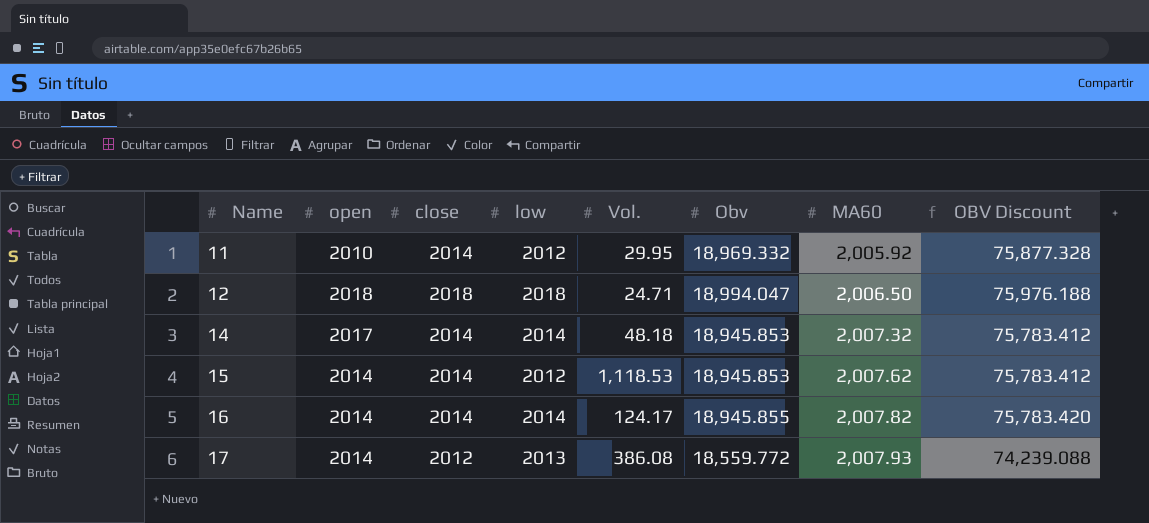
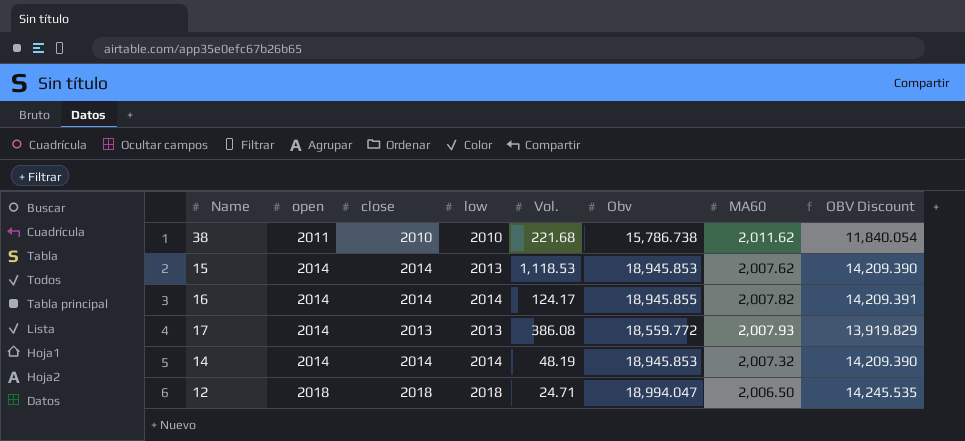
row order: Name ascending -> open ascending
column OBV Discount | formula: [Obv] * 4 -> [Obv] * 0.75
row 11: 2010 | 2014 | 2012 | 29.95 | 18,969.332 | 2,005.92 | 75,877.328 -> none
row 38: none -> 2011 | 2010 | 2010 | 221.68 | 15,786.738 | 2,011.62 | 11,840.054
15 | low: 2012 -> 2013
17 | close: 2012 -> 2013
14 | open: 2017 -> 2014
14 | Vol.: 48.18 -> 48.19

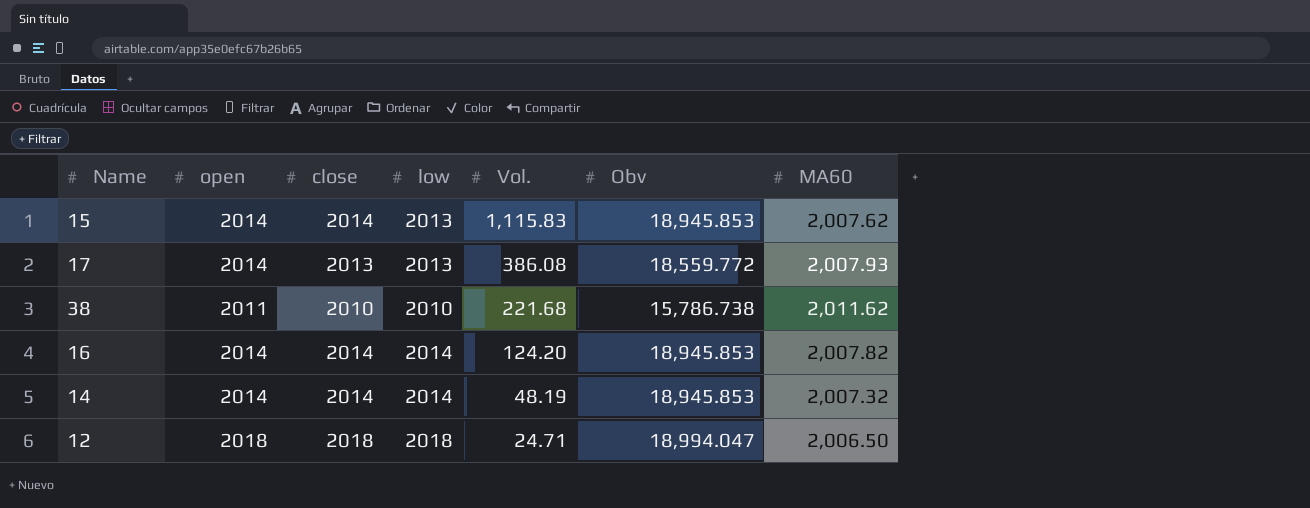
row order: open ascending -> Vol. descending
column OBV Discount | formula: [Obv] * 0.75 -> none
15 | Vol.: 1,118.53 -> 1,115.83
16 | Vol.: 124.17 -> 124.20
16 | Obv: 18,945.855 -> 18,945.853

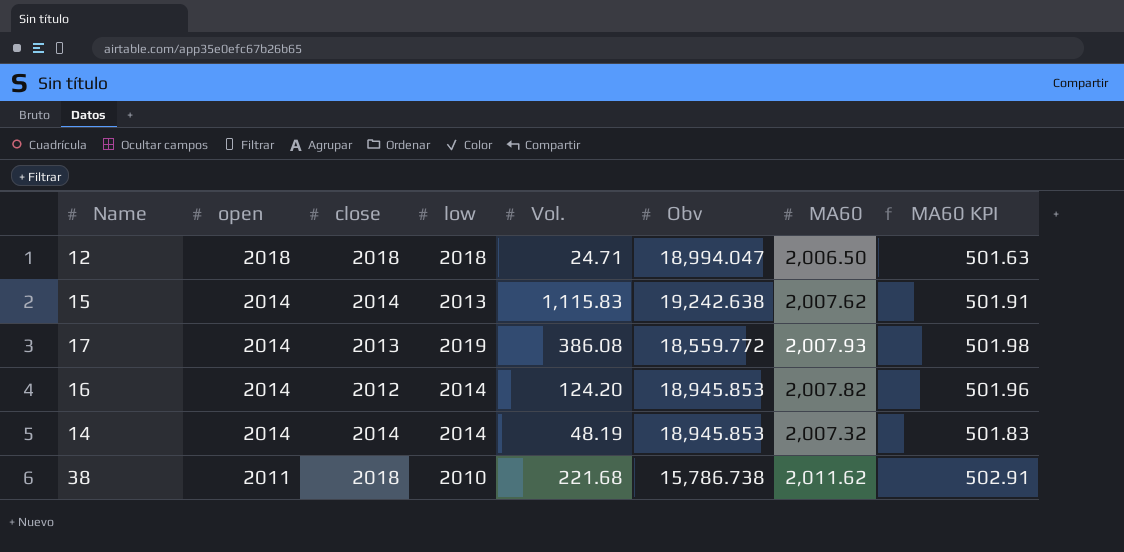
row order: Vol. descending -> open descending
column MA60 KPI | formula: none -> [MA60] * 0.25
15 | Obv: 18,945.853 -> 19,242.638
17 | low: 2013 -> 2019
16 | close: 2014 -> 2012
38 | close: 2010 -> 2018

